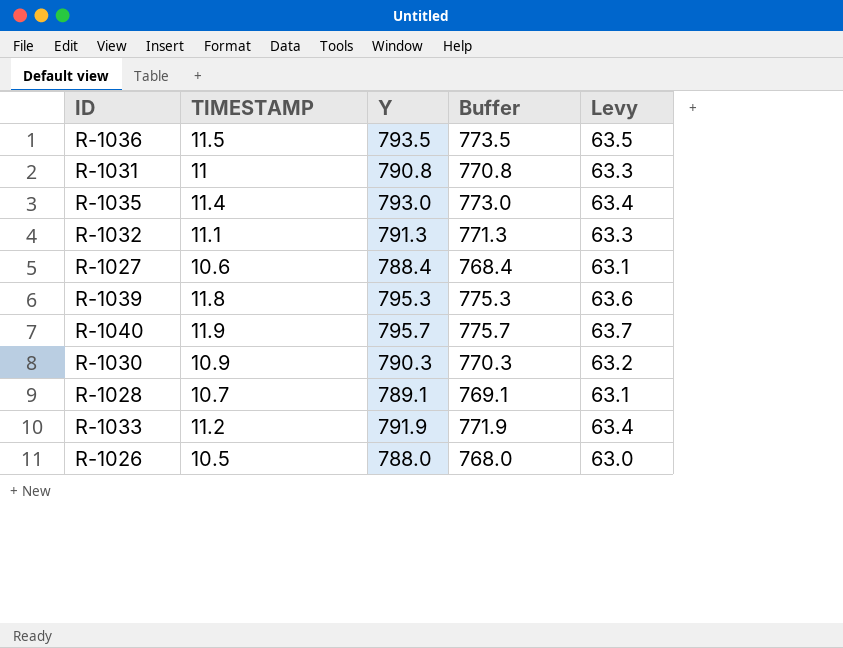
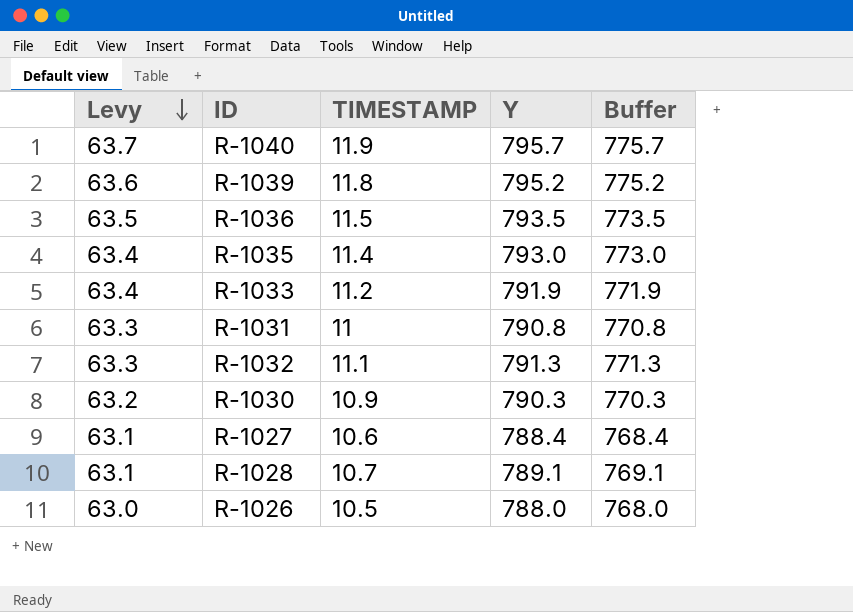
row order: none -> Levy descending
column Levy | position: 5 -> 1
R-1039 | Y: 795.3 -> 795.2
R-1039 | Buffer: 775.3 -> 775.2

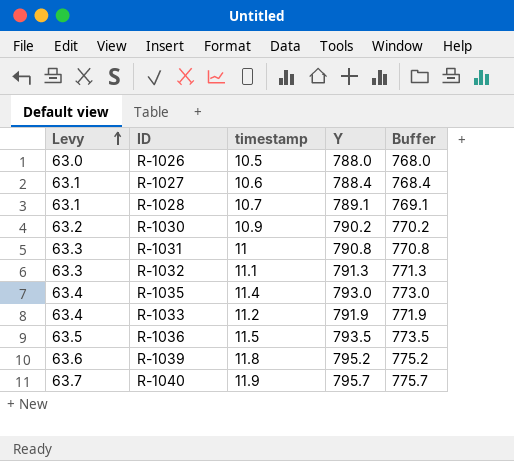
row order: Levy descending -> Levy ascending
column name: TIMESTAMP -> timestamp
R-1030 | Y: 790.3 -> 790.2
R-1030 | Buffer: 770.3 -> 770.2

